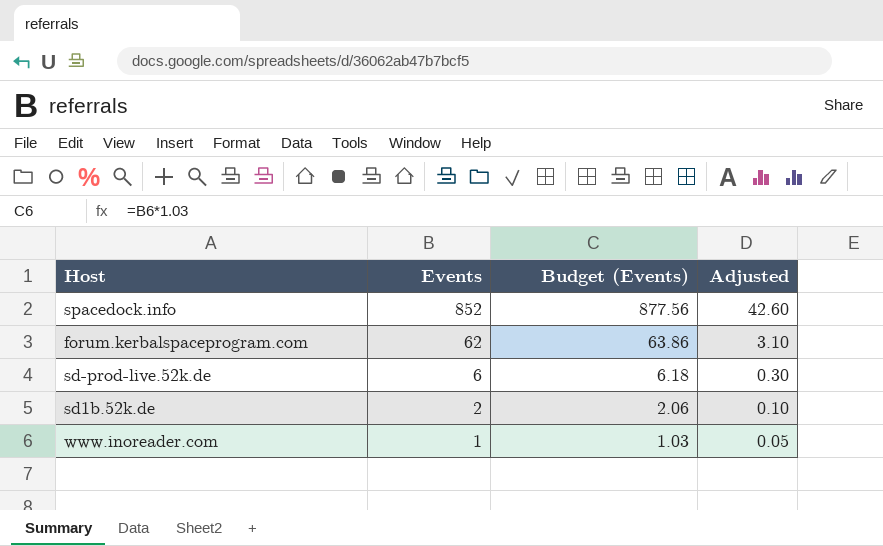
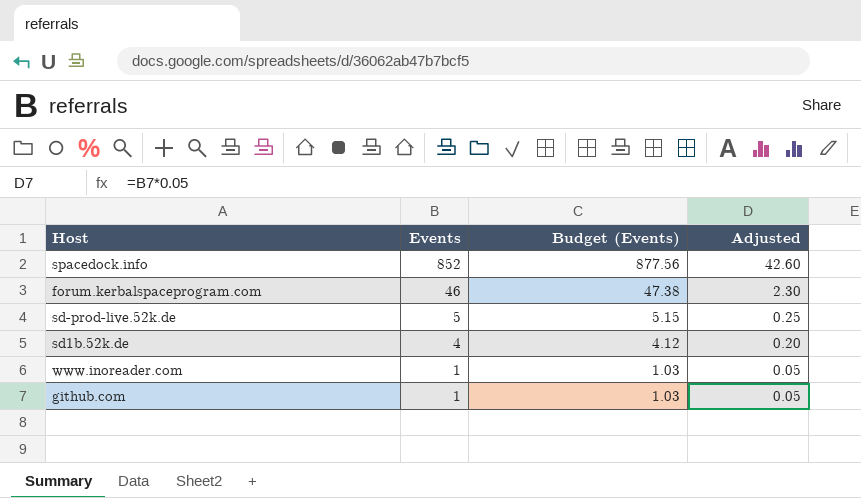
forum.kerbalspaceprogram.com | Events: 62 -> 46
forum.kerbalspaceprogram.com | Budget (Events): 63.86 -> 47.38
forum.kerbalspaceprogram.com | Adjusted: 3.10 -> 2.30
sd-prod-live.52k.de | Events: 6 -> 5
sd-prod-live.52k.de | Budget (Events): 6.18 -> 5.15
sd-prod-live.52k.de | Adjusted: 0.30 -> 0.25
sd1b.52k.de | Events: 2 -> 4
sd1b.52k.de | Budget (Events): 2.06 -> 4.12
sd1b.52k.de | Adjusted: 0.10 -> 0.20
row github.com: none -> 1 | 1.03 | 0.05

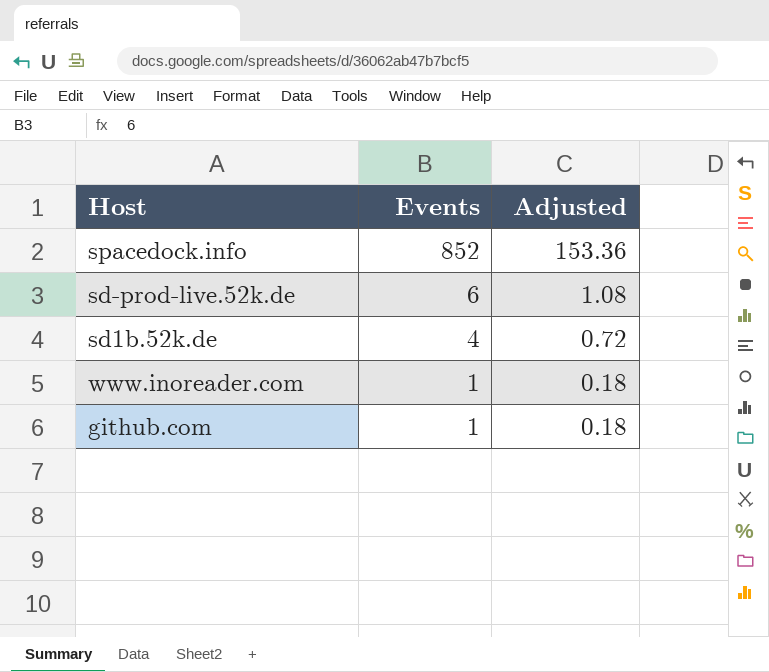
column Budget (Events) | formula: [Events] * 1.03 -> none
column Adjusted | formula: [Events] * 0.05 -> [Events] * 0.18
row forum.kerbalspaceprogram.com: 46 | 47.38 | 2.30 -> none
sd-prod-live.52k.de | Events: 5 -> 6

